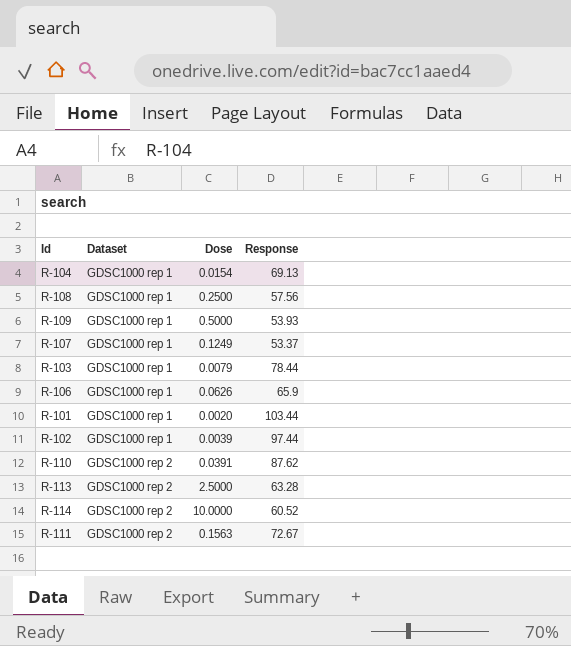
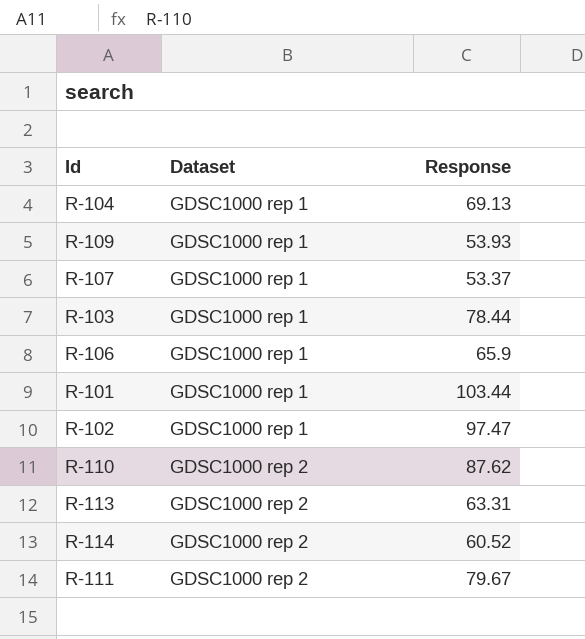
column Dose | position: 3 -> none
row R-108: GDSC1000 rep 1 | 0.2500 | 57.56 -> none
R-102 | Response: 97.44 -> 97.47
R-113 | Response: 63.28 -> 63.31
R-111 | Response: 72.67 -> 79.67

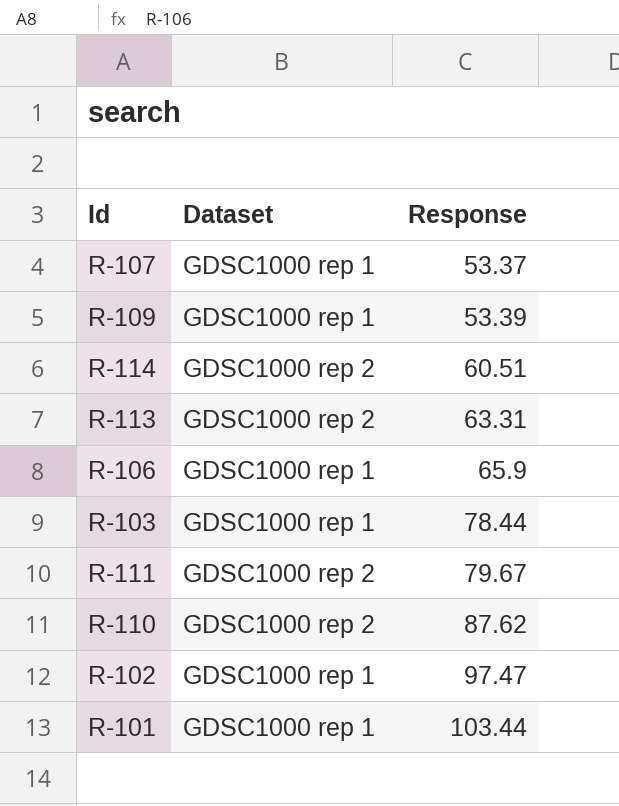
row order: Dataset ascending -> Response ascending
row R-104: GDSC1000 rep 1 | 69.13 -> none
R-109 | Response: 53.93 -> 53.39
R-114 | Response: 60.52 -> 60.51

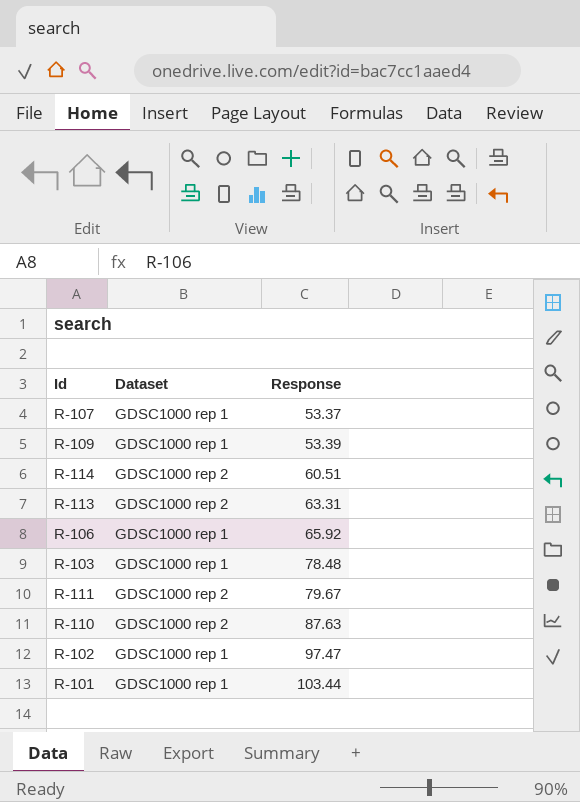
R-106 | Response: 65.9 -> 65.92
R-103 | Response: 78.44 -> 78.48
R-110 | Response: 87.62 -> 87.63

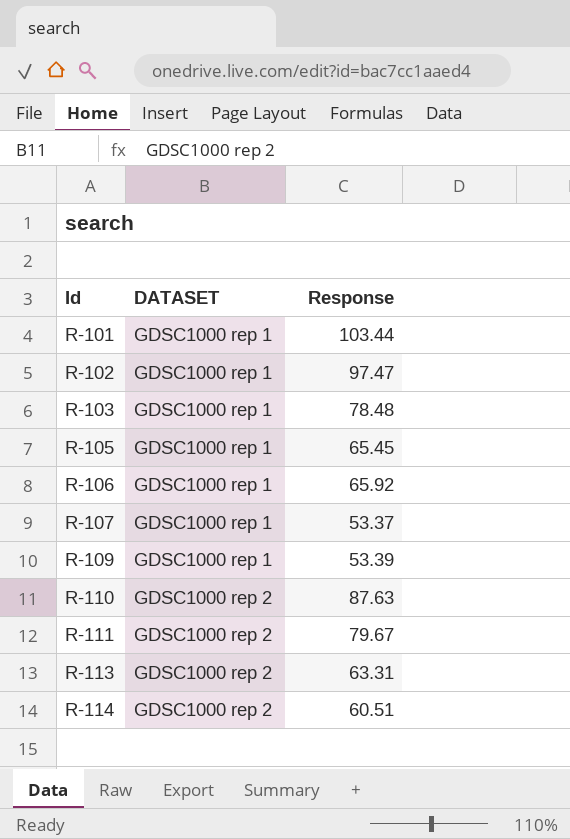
row order: Response ascending -> Id ascending
column name: Dataset -> DATASET
row R-105: none -> GDSC1000 rep 1 | 65.45

